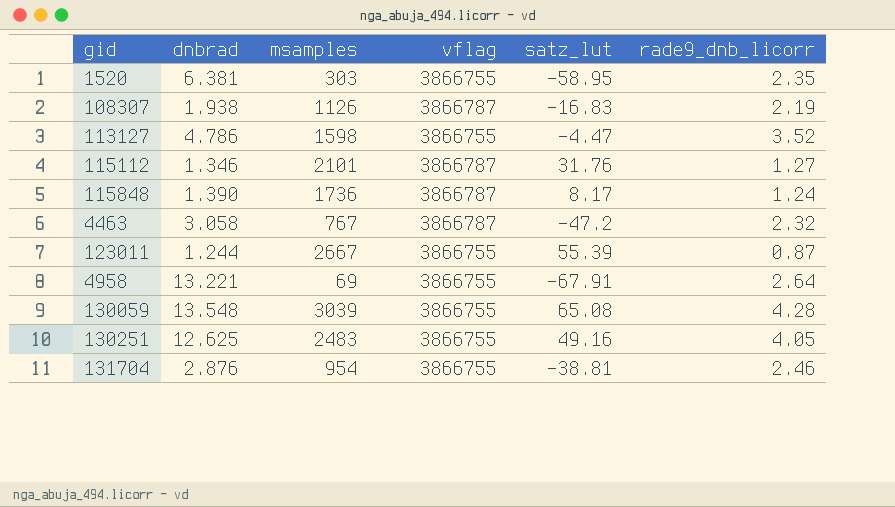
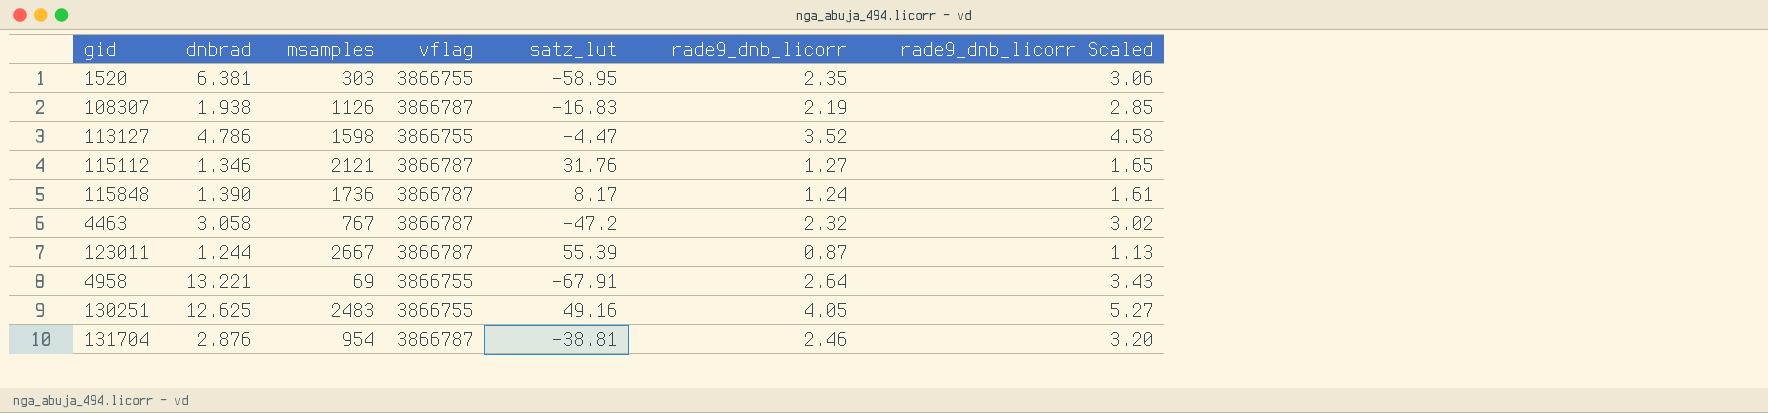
column rade9_dnb_licorr Scaled | formula: none -> [rade9_dnb_licorr] * 1.3
row 130059: 13.548 | 3039 | 3866755 | 65.08 | 4.28 -> none
115112 | msamples: 2101 -> 2121
123011 | vflag: 3866755 -> 3866787
131704 | vflag: 3866755 -> 3866787

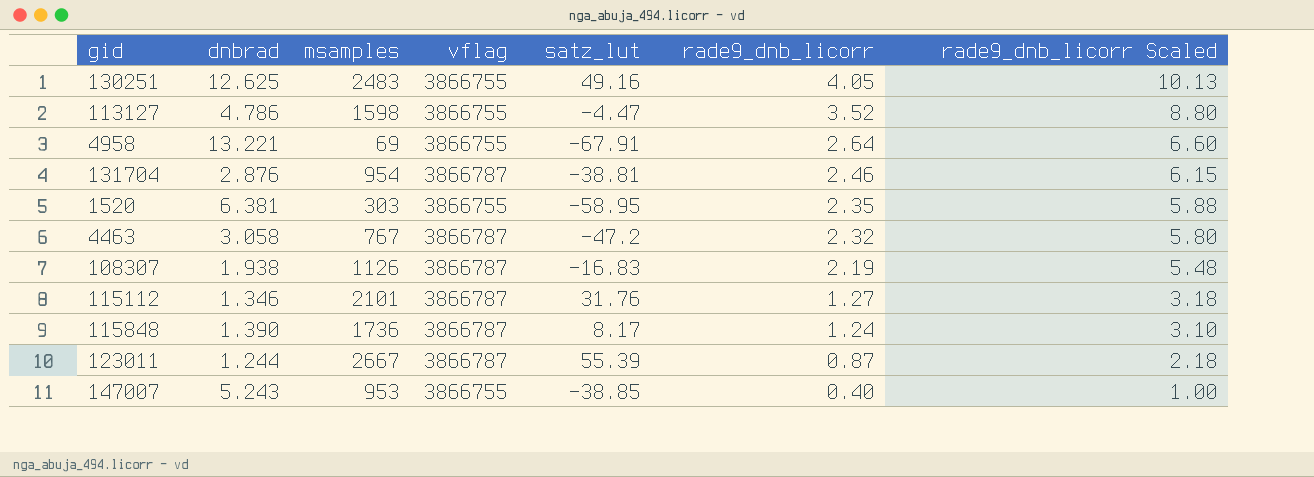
row order: none -> rade9_dnb_licorr descending
column rade9_dnb_licorr Scaled | formula: [rade9_dnb_licorr] * 1.3 -> [rade9_dnb_licorr] * 2.5
115112 | msamples: 2121 -> 2101
row 147007: none -> 5.243 | 953 | 3866755 | -38.85 | 0.40 | 1.00

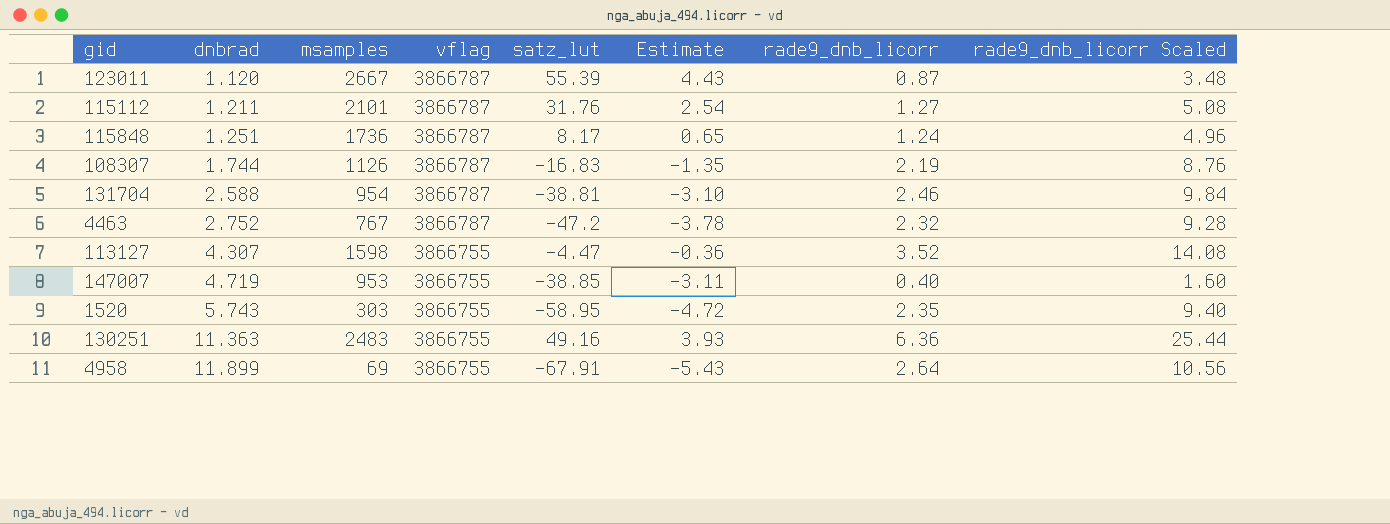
row order: rade9_dnb_licorr descending -> dnbrad ascending
column Estimate | formula: none -> [satz_lut] * 0.08
column rade9_dnb_licorr Scaled | formula: [rade9_dnb_licorr] * 2.5 -> [rade9_dnb_licorr] * 4
123011 | dnbrad: 1.244 -> 1.120
115112 | dnbrad: 1.346 -> 1.211
115848 | dnbrad: 1.390 -> 1.251
108307 | dnbrad: 1.938 -> 1.744
131704 | dnbrad: 2.876 -> 2.588
4463 | dnbrad: 3.058 -> 2.752
113127 | dnbrad: 4.786 -> 4.307
147007 | dnbrad: 5.243 -> 4.719
1520 | dnbrad: 6.381 -> 5.743
130251 | dnbrad: 12.625 -> 11.363
130251 | rade9_dnb_licorr: 4.05 -> 6.36
4958 | dnbrad: 13.221 -> 11.899

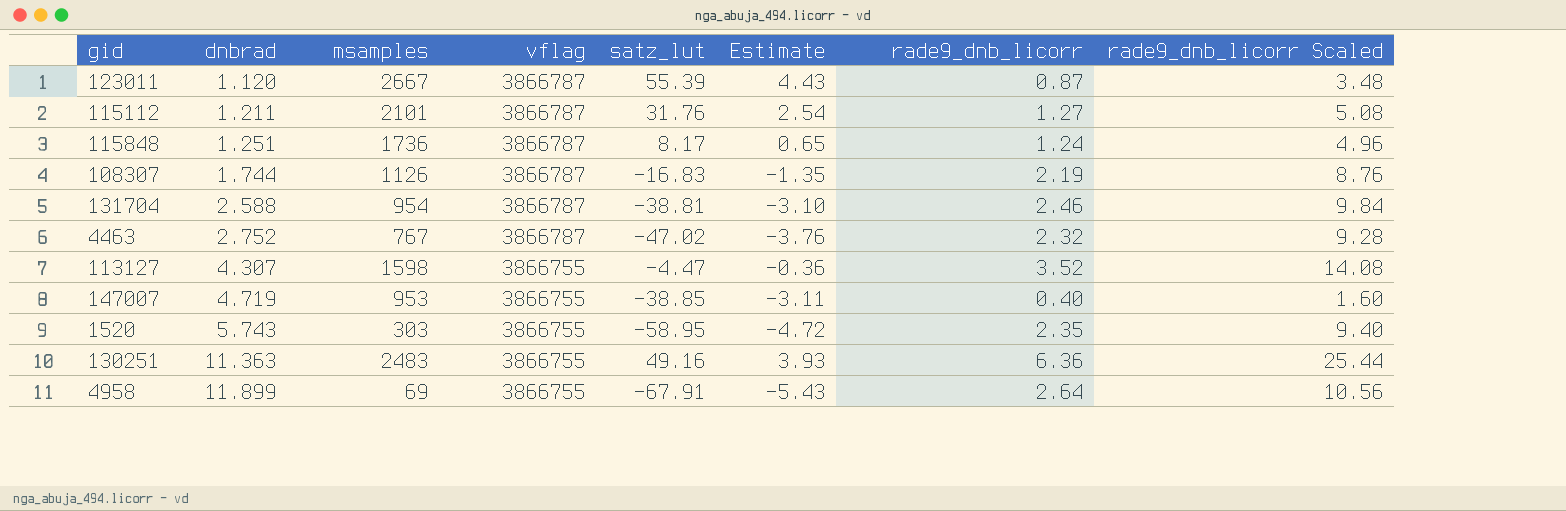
4463 | satz_lut: -47.2 -> -47.02
4463 | Estimate: -3.78 -> -3.76

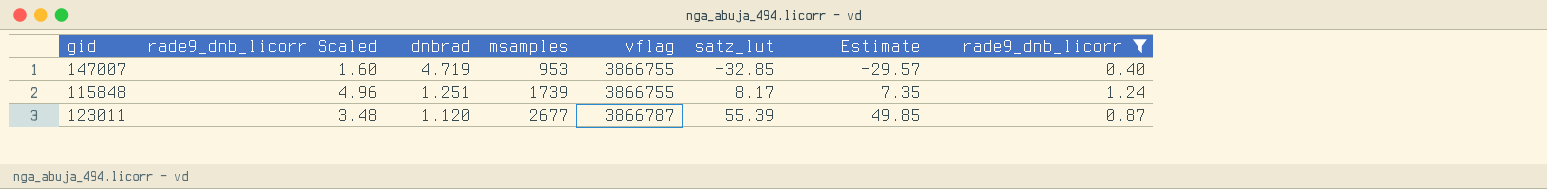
filter: none -> rade9_dnb_licorr <= 1.24
row order: dnbrad ascending -> dnbrad descending
column rade9_dnb_licorr Scaled | position: 8 -> 2
column Estimate | formula: [satz_lut] * 0.08 -> [satz_lut] * 0.9
147007 | satz_lut: -38.85 -> -32.85
115848 | msamples: 1736 -> 1739
115848 | vflag: 3866787 -> 3866755
123011 | msamples: 2667 -> 2677

